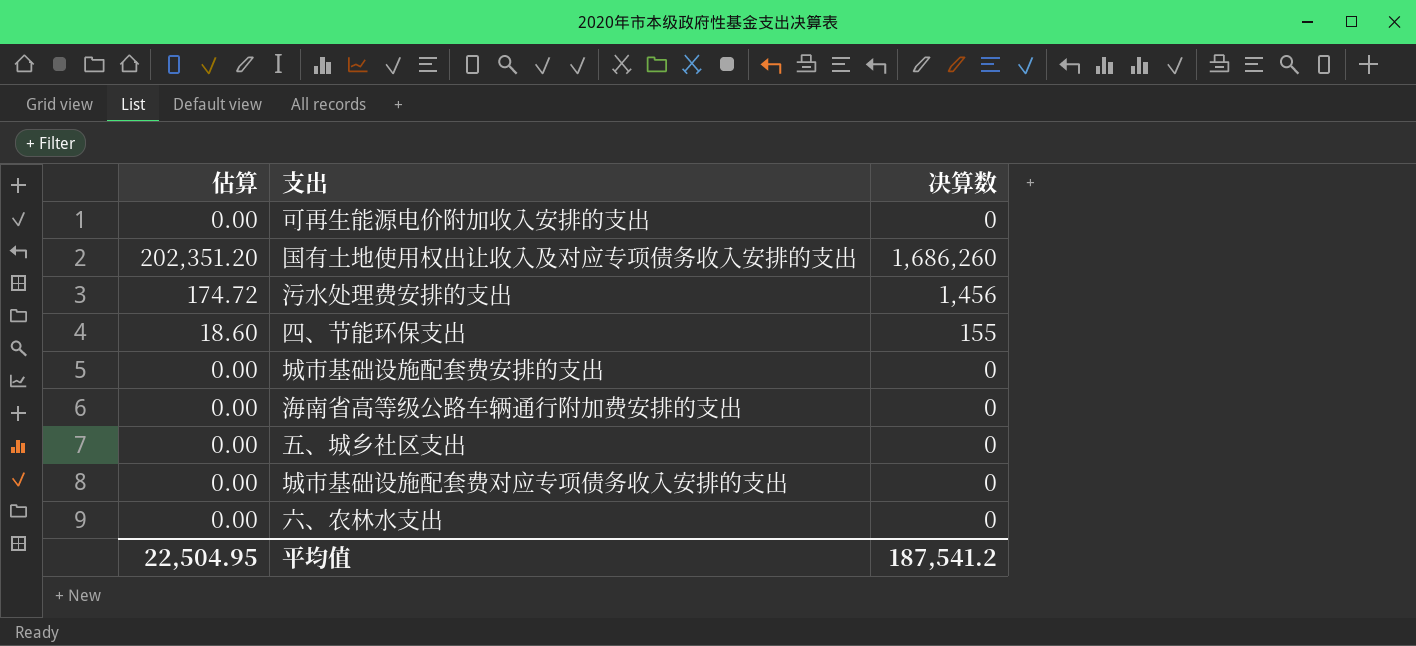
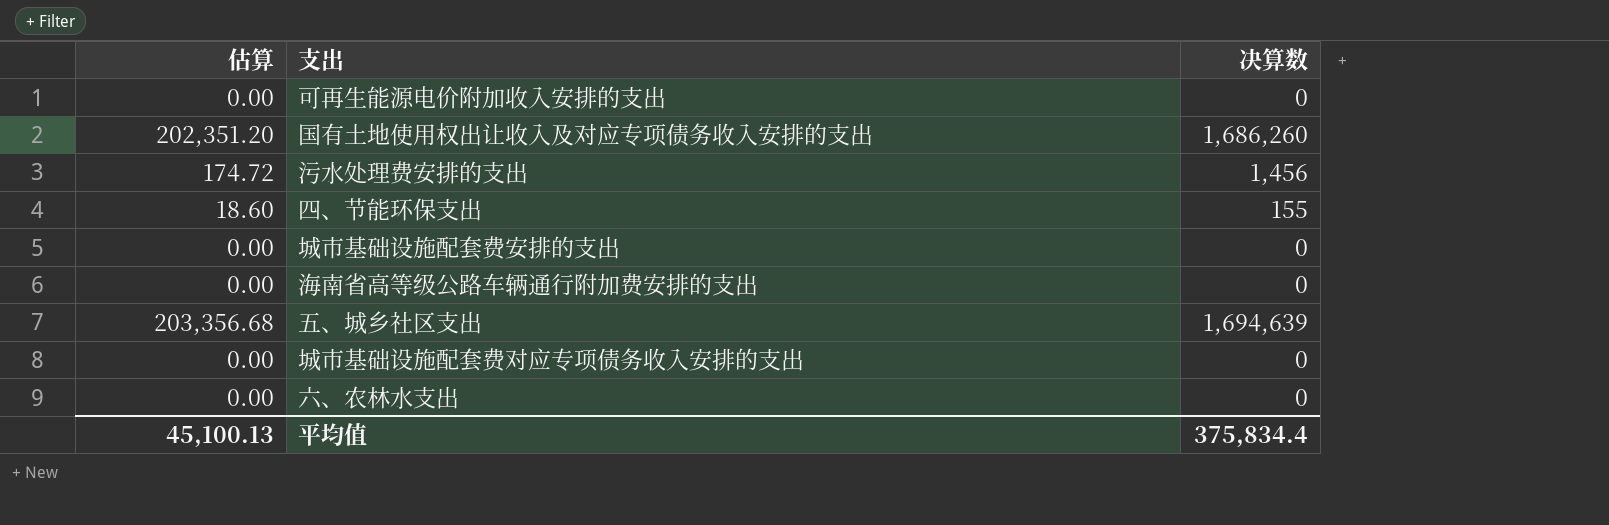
五、城乡社区支出 | 估算: 0.00 -> 203,356.68
五、城乡社区支出 | 决算数: 0 -> 1,694,639
平均值 | 估算: 22,504.95 -> 45,100.13
平均值 | 决算数: 187,541.2 -> 375,834.4

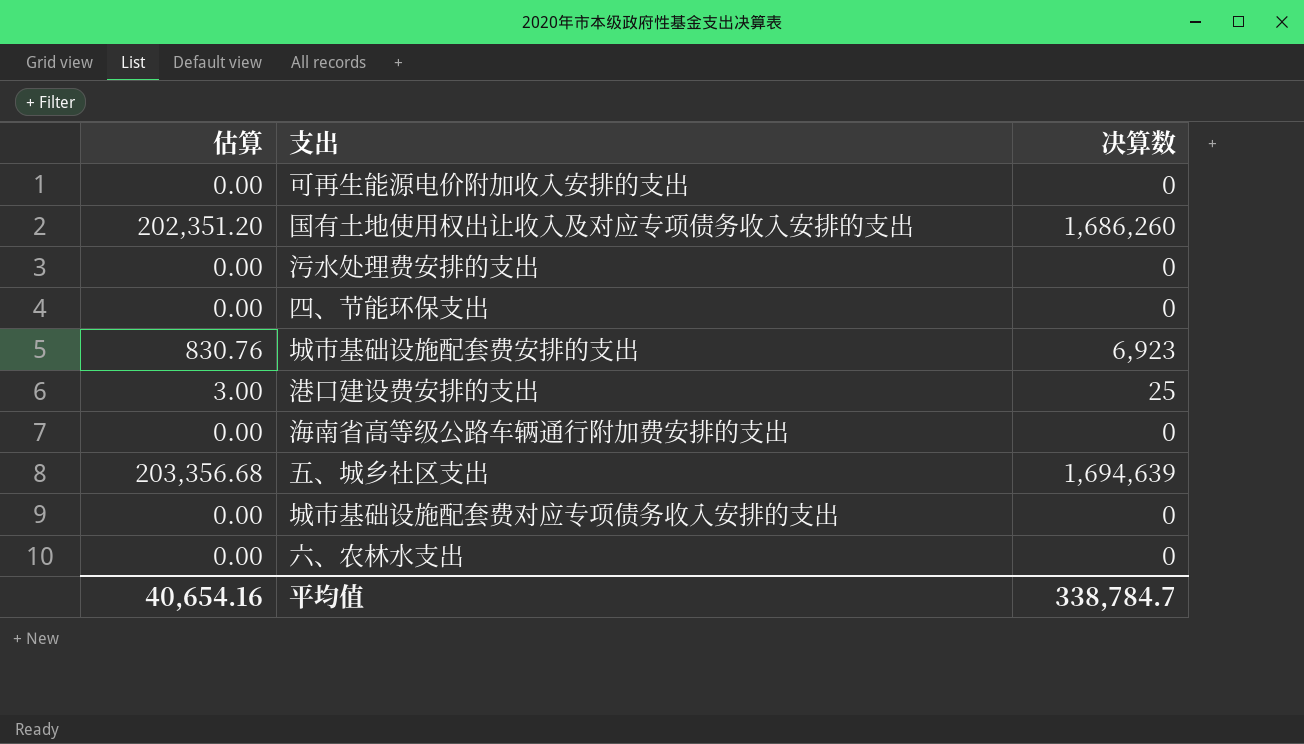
污水处理费安排的支出 | 估算: 174.72 -> 0.00
污水处理费安排的支出 | 决算数: 1,456 -> 0
四、节能环保支出 | 估算: 18.60 -> 0.00
四、节能环保支出 | 决算数: 155 -> 0
城市基础设施配套费安排的支出 | 估算: 0.00 -> 830.76
城市基础设施配套费安排的支出 | 决算数: 0 -> 6,923
row 港口建设费安排的支出: none -> 3.00 | 25
平均值 | 估算: 45,100.13 -> 40,654.16
平均值 | 决算数: 375,834.4 -> 338,784.7

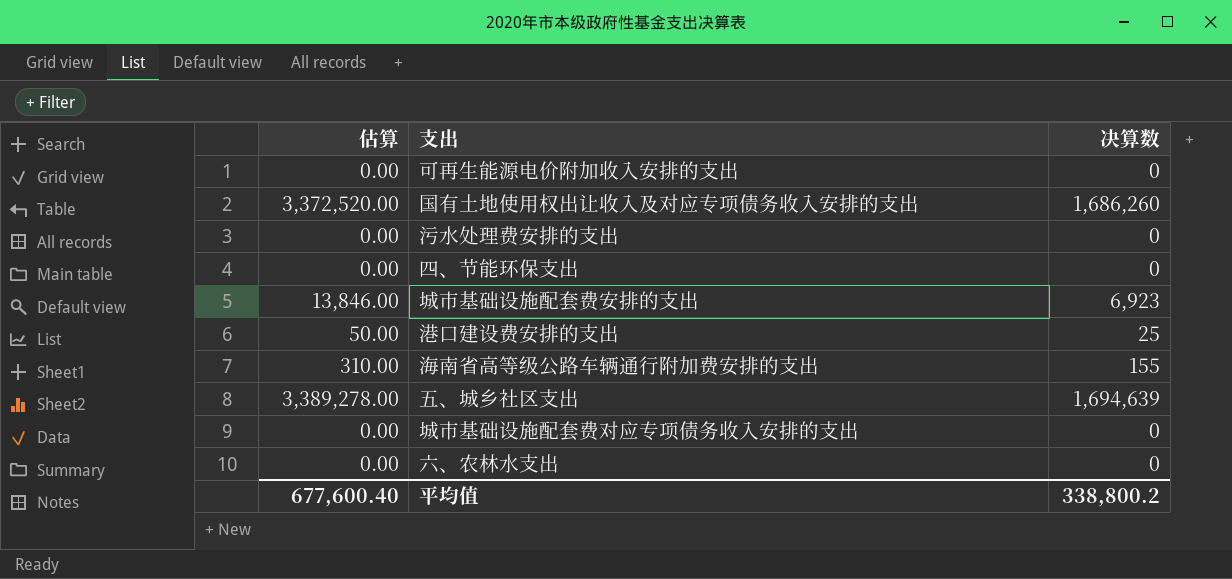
column 估算 | formula: [决算数] * 0.12 -> [决算数] * 2
海南省高等级公路车辆通行附加费安排的支出 | 决算数: 0 -> 155
平均值 | 估算: 40,654.16 -> 677,600.40
平均值 | 决算数: 338,784.7 -> 338,800.2

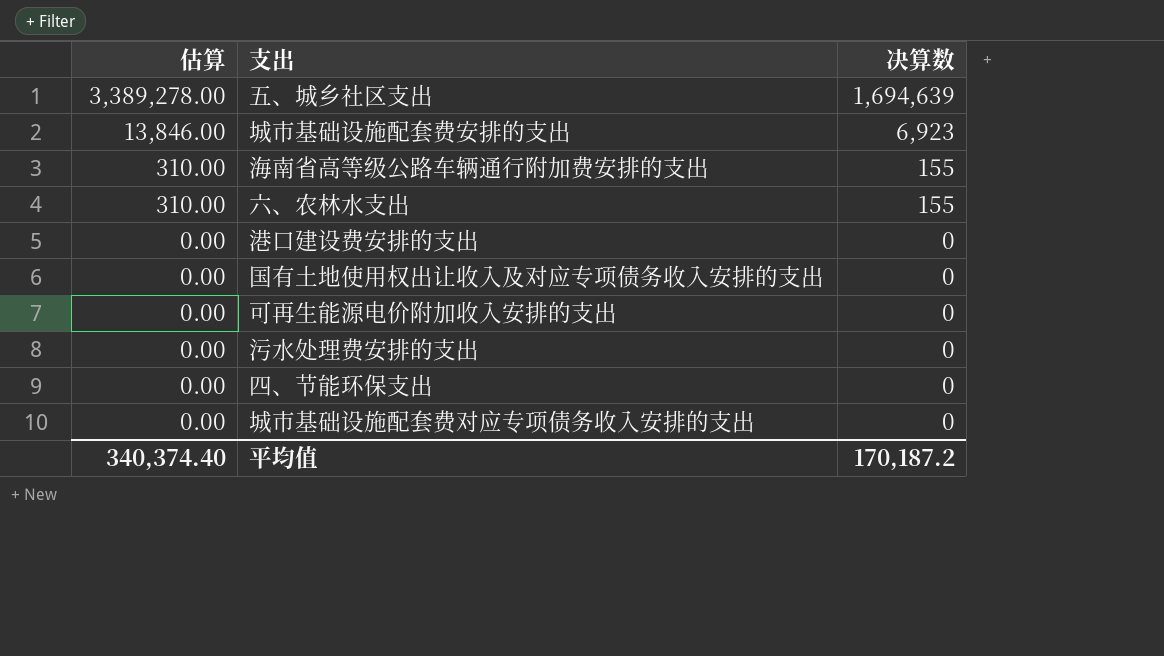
row order: none -> 估算 descending
六、农林水支出 | 估算: 0.00 -> 310.00
六、农林水支出 | 决算数: 0 -> 155
港口建设费安排的支出 | 估算: 50.00 -> 0.00
港口建设费安排的支出 | 决算数: 25 -> 0
国有土地使用权出让收入及对应专项债务收入安排的支出 | 估算: 3,372,520.00 -> 0.00
国有土地使用权出让收入及对应专项债务收入安排的支出 | 决算数: 1,686,260 -> 0
平均值 | 估算: 677,600.40 -> 340,374.40
平均值 | 决算数: 338,800.2 -> 170,187.2

